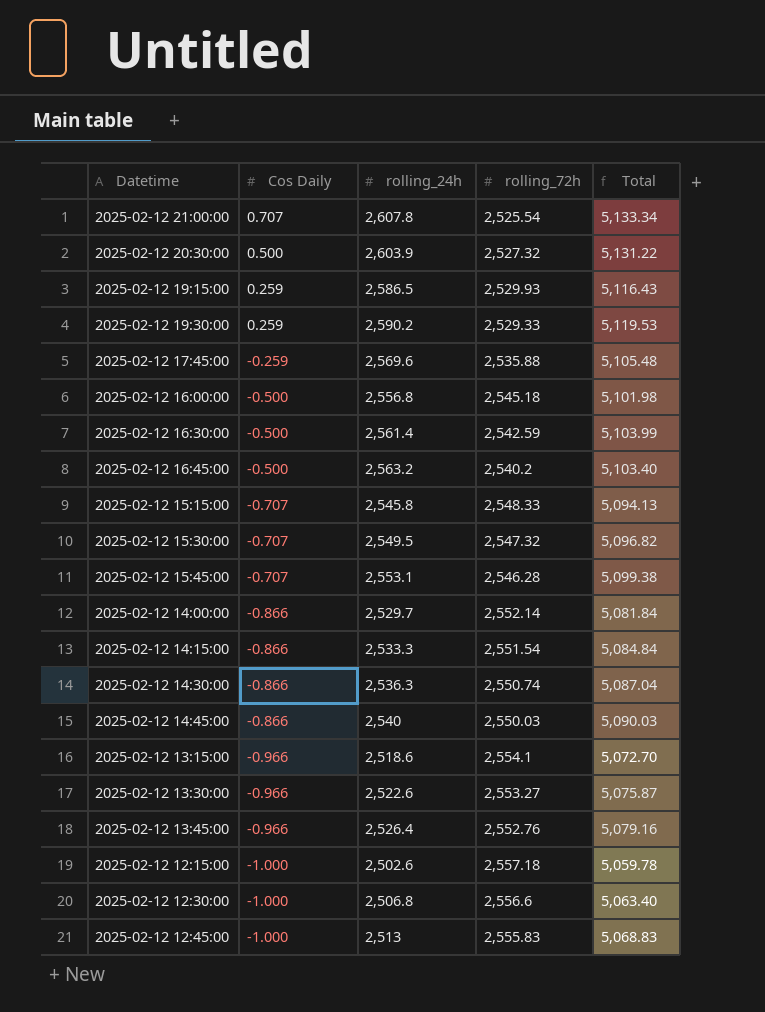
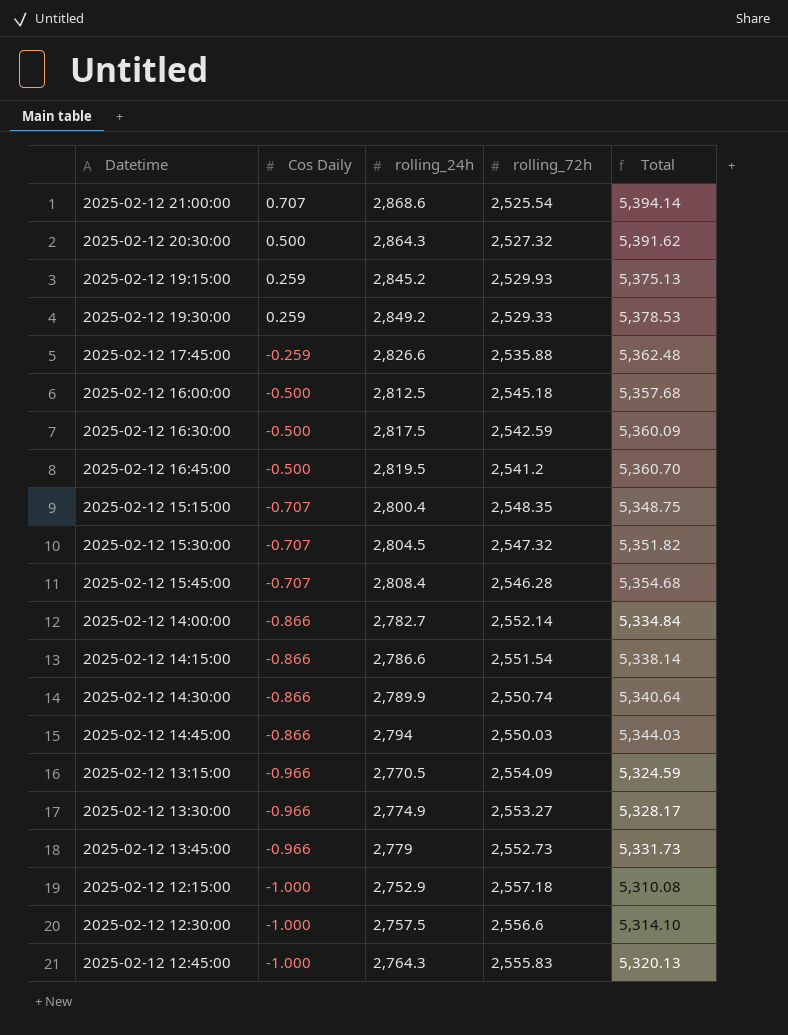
2025-02-12 21:00:00 | rolling_24h: 2,607.8 -> 2,868.6
2025-02-12 21:00:00 | Total: 5,133.34 -> 5,394.14
2025-02-12 20:30:00 | rolling_24h: 2,603.9 -> 2,864.3
2025-02-12 20:30:00 | Total: 5,131.22 -> 5,391.62
2025-02-12 19:15:00 | rolling_24h: 2,586.5 -> 2,845.2
2025-02-12 19:15:00 | Total: 5,116.43 -> 5,375.13
2025-02-12 19:30:00 | rolling_24h: 2,590.2 -> 2,849.2
2025-02-12 19:30:00 | Total: 5,119.53 -> 5,378.53
2025-02-12 17:45:00 | rolling_24h: 2,569.6 -> 2,826.6
2025-02-12 17:45:00 | Total: 5,105.48 -> 5,362.48
2025-02-12 16:00:00 | rolling_24h: 2,556.8 -> 2,812.5
2025-02-12 16:00:00 | Total: 5,101.98 -> 5,357.68
2025-02-12 16:30:00 | rolling_24h: 2,561.4 -> 2,817.5
2025-02-12 16:30:00 | Total: 5,103.99 -> 5,360.09
2025-02-12 16:45:00 | rolling_24h: 2,563.2 -> 2,819.5
2025-02-12 16:45:00 | rolling_72h: 2,540.2 -> 2,541.2
2025-02-12 16:45:00 | Total: 5,103.40 -> 5,360.70
2025-02-12 15:15:00 | rolling_24h: 2,545.8 -> 2,800.4
2025-02-12 15:15:00 | rolling_72h: 2,548.33 -> 2,548.35
2025-02-12 15:15:00 | Total: 5,094.13 -> 5,348.75
2025-02-12 15:30:00 | rolling_24h: 2,549.5 -> 2,804.5
2025-02-12 15:30:00 | Total: 5,096.82 -> 5,351.82
2025-02-12 15:45:00 | rolling_24h: 2,553.1 -> 2,808.4
2025-02-12 15:45:00 | Total: 5,099.38 -> 5,354.68
2025-02-12 14:00:00 | rolling_24h: 2,529.7 -> 2,782.7
2025-02-12 14:00:00 | Total: 5,081.84 -> 5,334.84
2025-02-12 14:15:00 | rolling_24h: 2,533.3 -> 2,786.6
2025-02-12 14:15:00 | Total: 5,084.84 -> 5,338.14
2025-02-12 14:30:00 | rolling_24h: 2,536.3 -> 2,789.9
2025-02-12 14:30:00 | Total: 5,087.04 -> 5,340.64
2025-02-12 14:45:00 | rolling_24h: 2,540 -> 2,794
2025-02-12 14:45:00 | Total: 5,090.03 -> 5,344.03
2025-02-12 13:15:00 | rolling_24h: 2,518.6 -> 2,770.5
2025-02-12 13:15:00 | rolling_72h: 2,554.1 -> 2,554.09
2025-02-12 13:15:00 | Total: 5,072.70 -> 5,324.59
2025-02-12 13:30:00 | rolling_24h: 2,522.6 -> 2,774.9
2025-02-12 13:30:00 | Total: 5,075.87 -> 5,328.17
2025-02-12 13:45:00 | rolling_24h: 2,526.4 -> 2,779
2025-02-12 13:45:00 | rolling_72h: 2,552.76 -> 2,552.73
2025-02-12 13:45:00 | Total: 5,079.16 -> 5,331.73
2025-02-12 12:15:00 | rolling_24h: 2,502.6 -> 2,752.9
2025-02-12 12:15:00 | Total: 5,059.78 -> 5,310.08
2025-02-12 12:30:00 | rolling_24h: 2,506.8 -> 2,757.5
2025-02-12 12:30:00 | Total: 5,063.40 -> 5,314.10
2025-02-12 12:45:00 | rolling_24h: 2,513 -> 2,764.3
2025-02-12 12:45:00 | Total: 5,068.83 -> 5,320.13

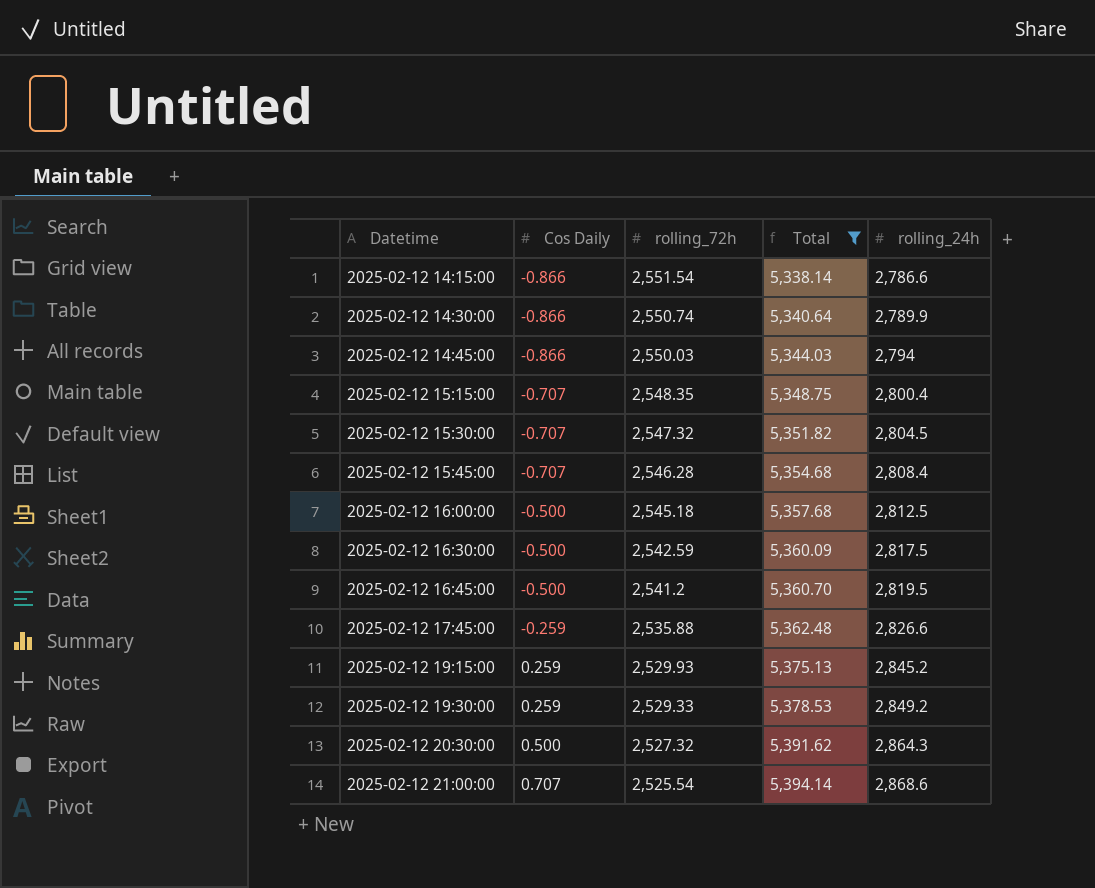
filter: none -> Total >= 5,338.14
row order: Cos Daily descending -> Datetime ascending
column rolling_24h | position: 3 -> 5

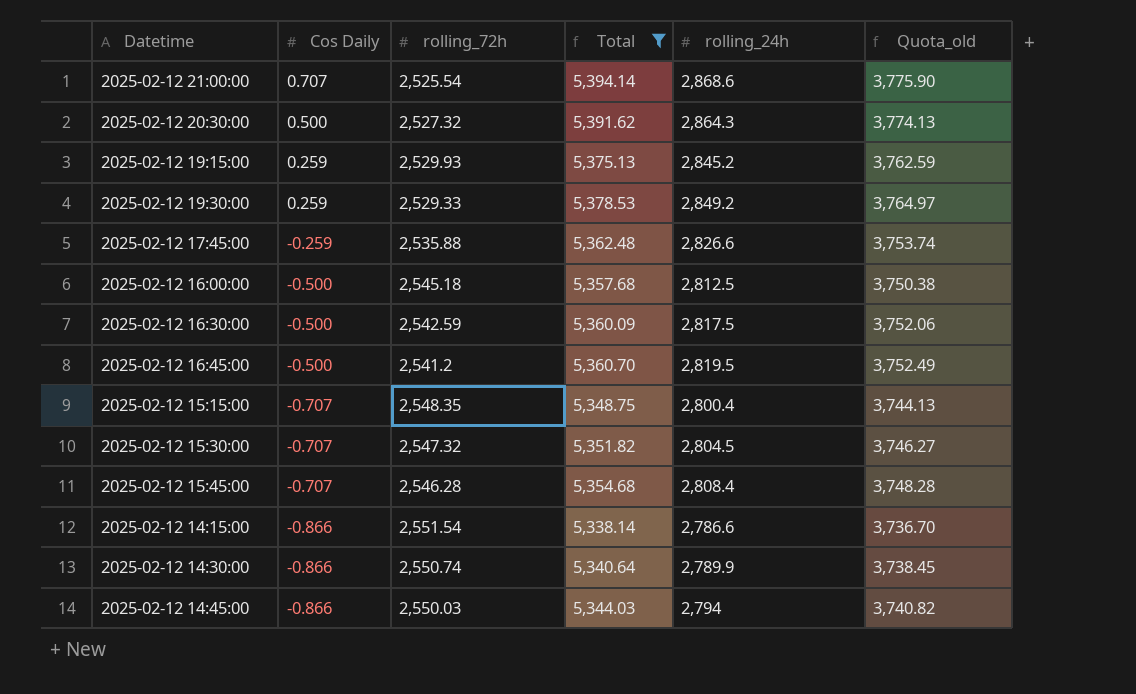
row order: Datetime ascending -> Cos Daily descending
column Quota_old | formula: none -> [Total] * 0.7

